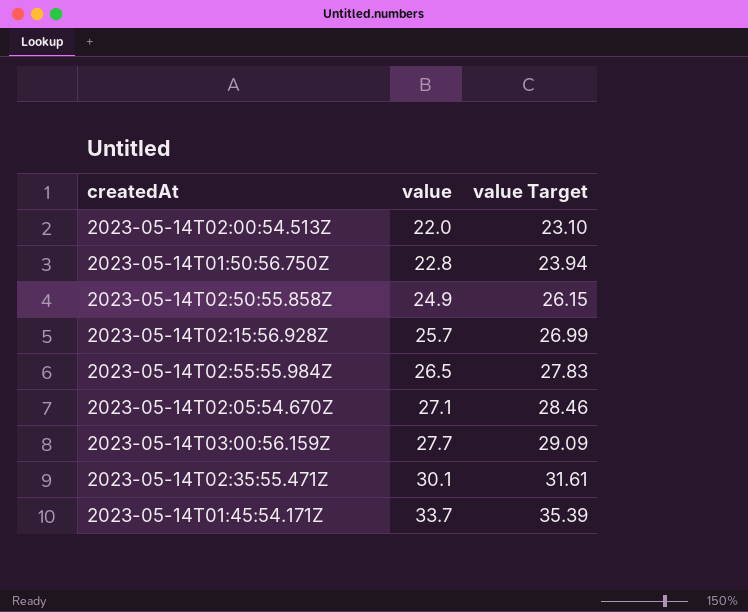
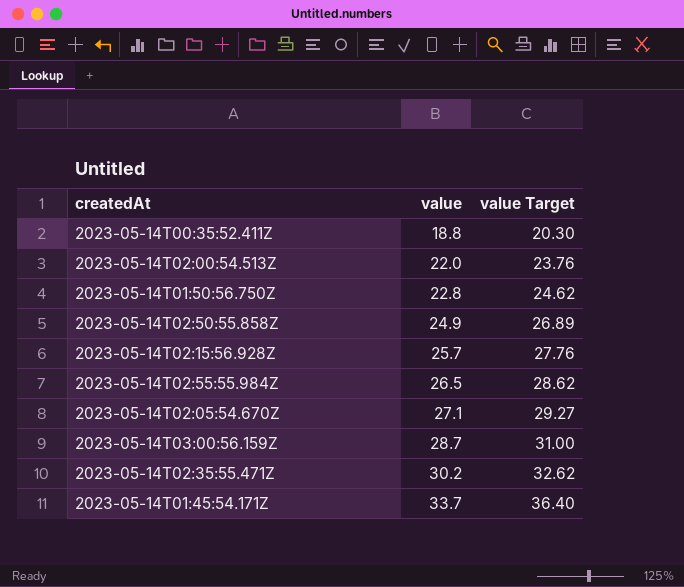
column value Target | formula: [value] * 1.05 -> [value] * 1.08
row 2023-05-14T00:35:52.411Z: none -> 18.8 | 20.30
2023-05-14T03:00:56.159Z | value: 27.7 -> 28.7
2023-05-14T02:35:55.471Z | value: 30.1 -> 30.2

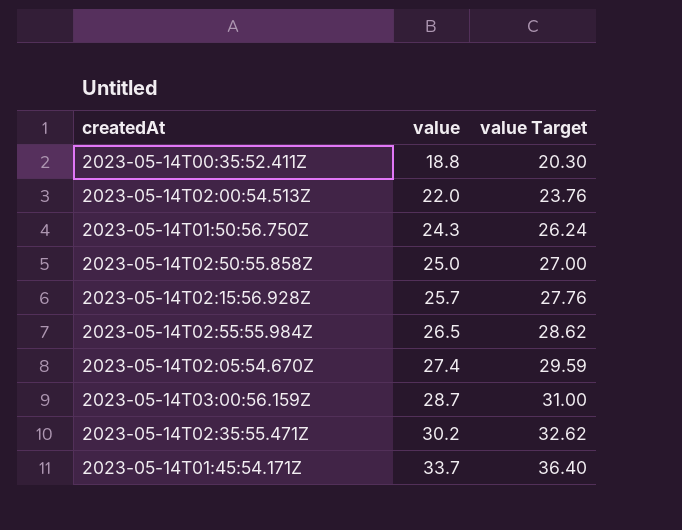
2023-05-14T01:50:56.750Z | value: 22.8 -> 24.3
2023-05-14T01:50:56.750Z | value Target: 24.62 -> 26.24
2023-05-14T02:50:55.858Z | value: 24.9 -> 25.0
2023-05-14T02:50:55.858Z | value Target: 26.89 -> 27.00
2023-05-14T02:05:54.670Z | value: 27.1 -> 27.4
2023-05-14T02:05:54.670Z | value Target: 29.27 -> 29.59

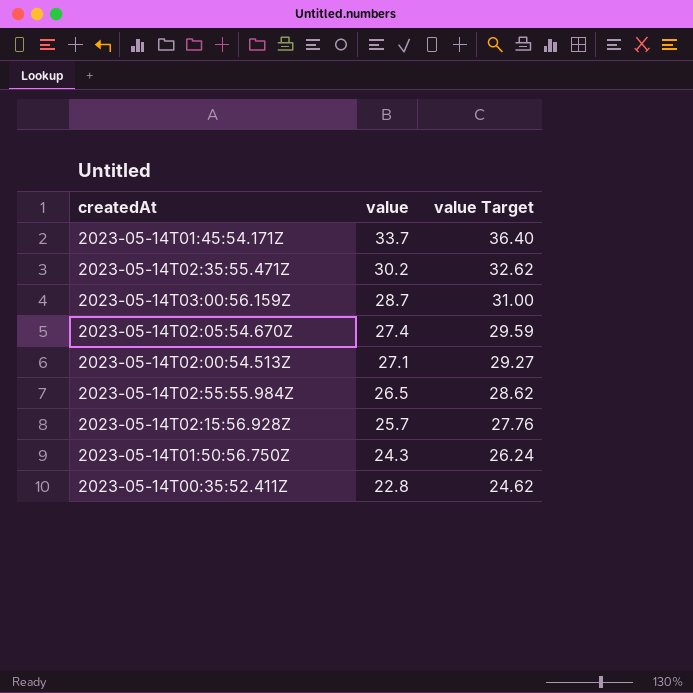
row order: value ascending -> value descending
row 2023-05-14T02:50:55.858Z: 25.0 | 27.00 -> none
2023-05-14T02:00:54.513Z | value: 22.0 -> 27.1
2023-05-14T02:00:54.513Z | value Target: 23.76 -> 29.27
2023-05-14T00:35:52.411Z | value: 18.8 -> 22.8
2023-05-14T00:35:52.411Z | value Target: 20.30 -> 24.62

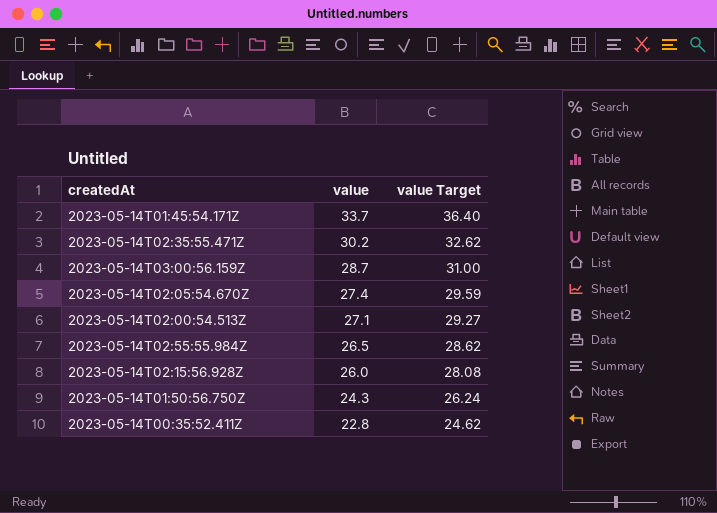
2023-05-14T02:15:56.928Z | value: 25.7 -> 26.0
2023-05-14T02:15:56.928Z | value Target: 27.76 -> 28.08

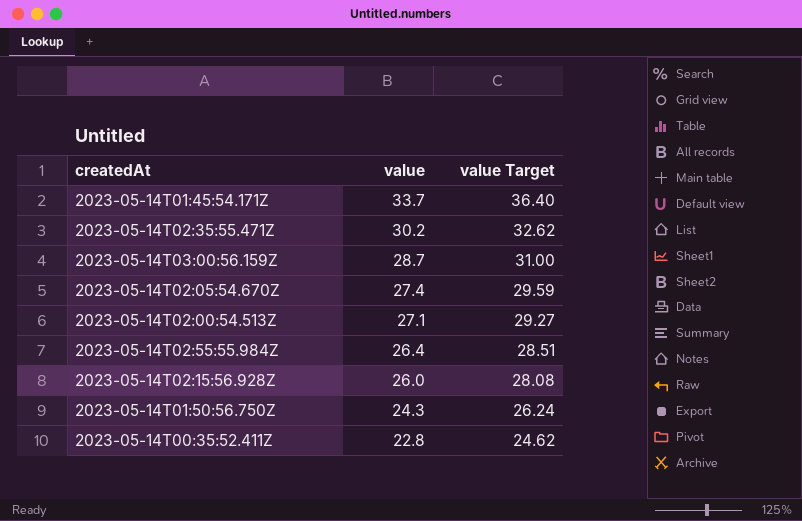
2023-05-14T02:55:55.984Z | value: 26.5 -> 26.4
2023-05-14T02:55:55.984Z | value Target: 28.62 -> 28.51

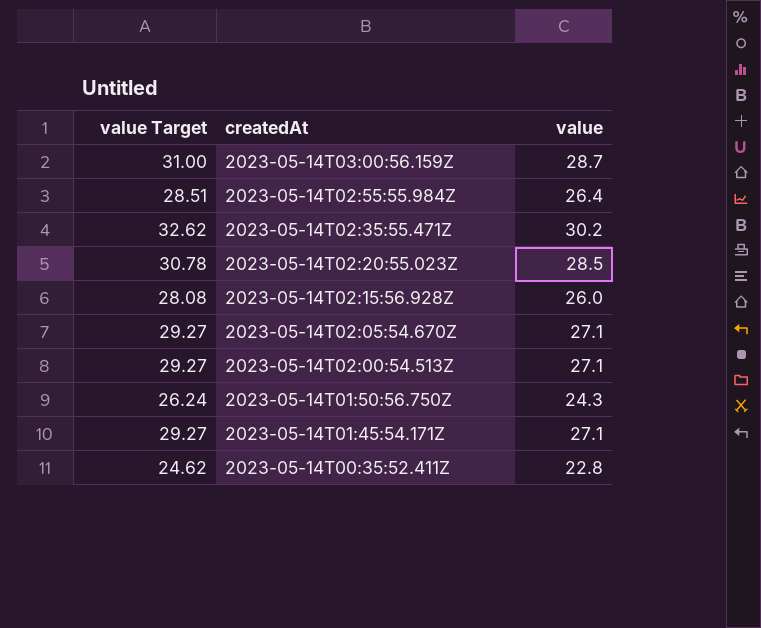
row order: value descending -> createdAt descending
column value Target | position: 3 -> 1
row 2023-05-14T02:20:55.023Z: none -> 30.78 | 28.5
2023-05-14T02:05:54.670Z | value Target: 29.59 -> 29.27
2023-05-14T02:05:54.670Z | value: 27.4 -> 27.1
2023-05-14T01:45:54.171Z | value Target: 36.40 -> 29.27
2023-05-14T01:45:54.171Z | value: 33.7 -> 27.1

